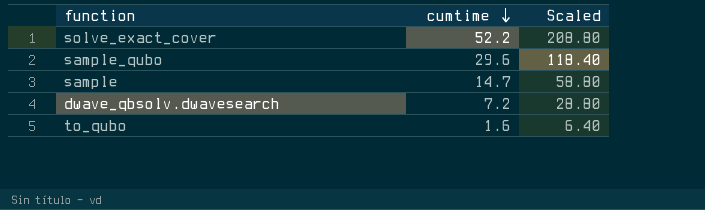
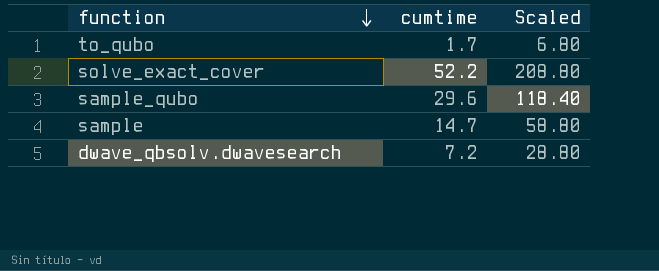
row order: cumtime descending -> function descending
to_qubo | cumtime: 1.6 -> 1.7
to_qubo | Scaled: 6.40 -> 6.80

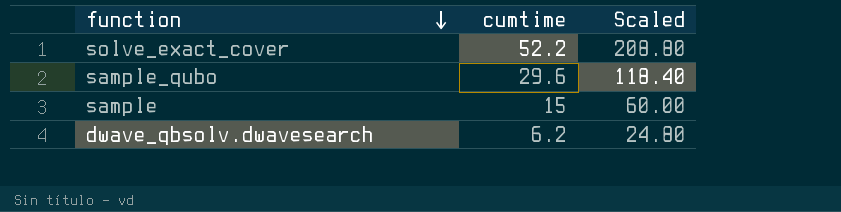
row to_qubo: 1.7 | 6.80 -> none
sample | cumtime: 14.7 -> 15
sample | Scaled: 58.80 -> 60.00
dwave_qbsolv.dwavesearch | cumtime: 7.2 -> 6.2
dwave_qbsolv.dwavesearch | Scaled: 28.80 -> 24.80

